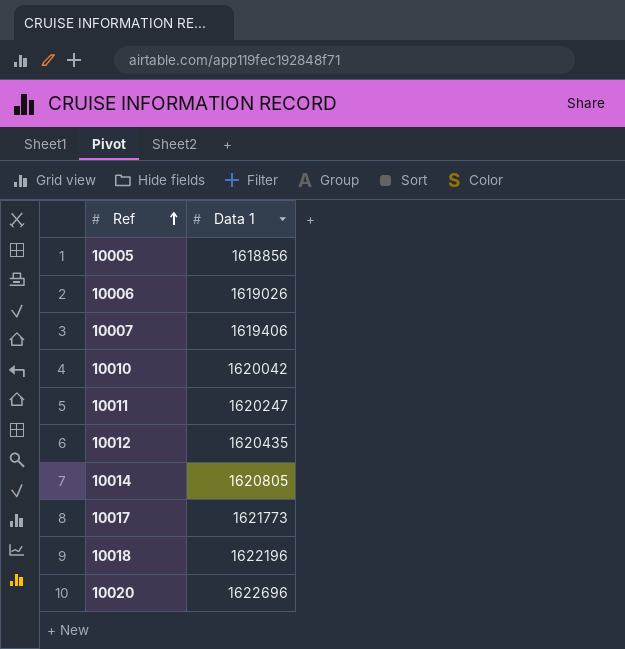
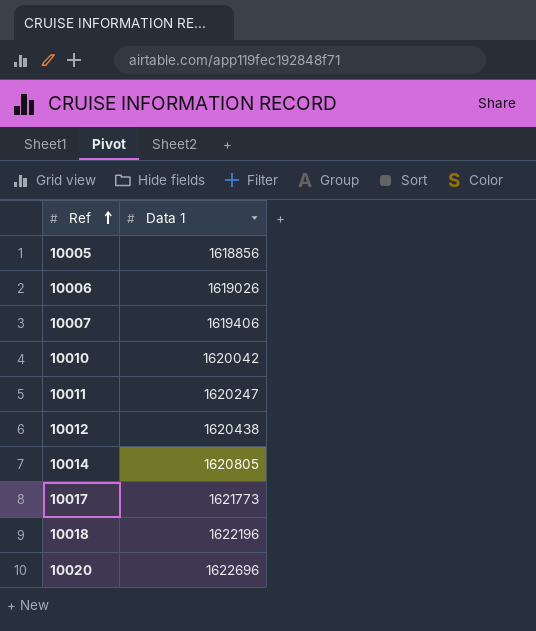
10012 | Data 1: 1620435 -> 1620438

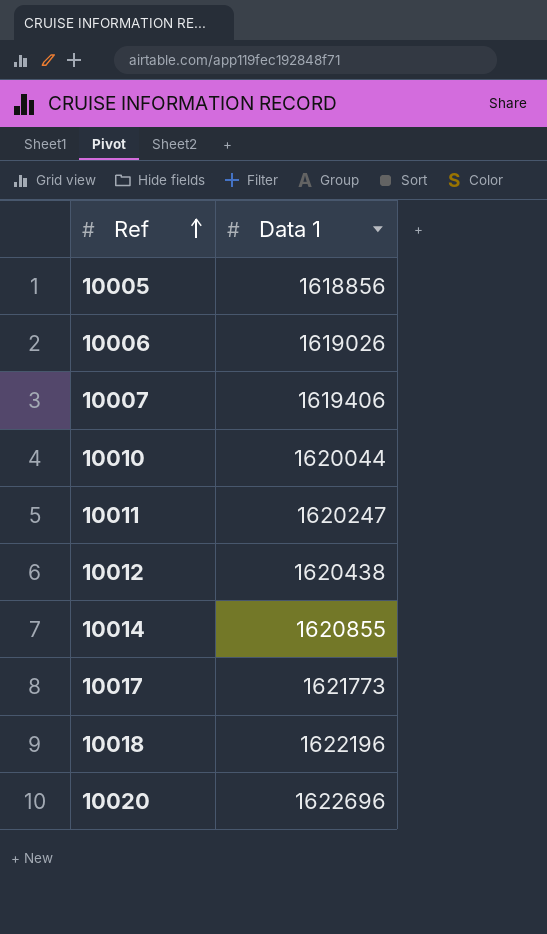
10010 | Data 1: 1620042 -> 1620044
10014 | Data 1: 1620805 -> 1620855

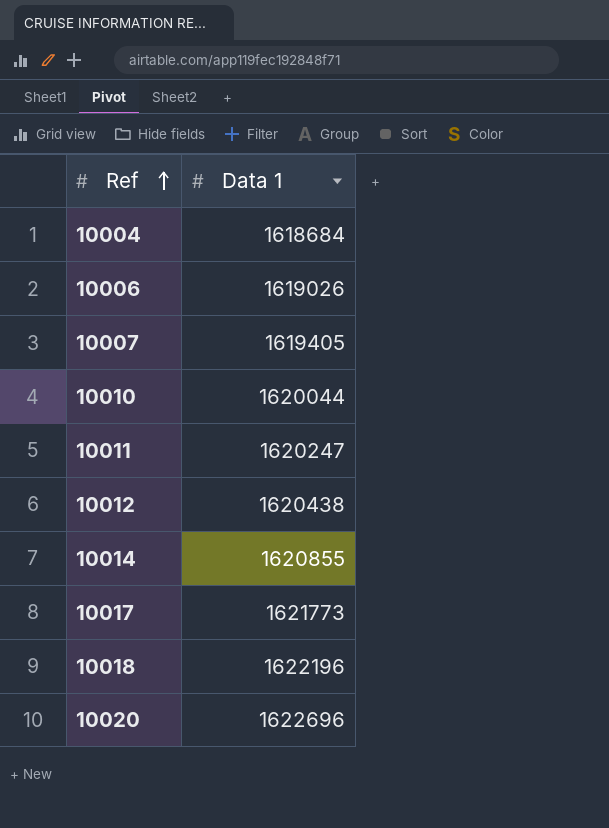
row 10005: 1618856 -> none
row 10004: none -> 1618684
10007 | Data 1: 1619406 -> 1619405

